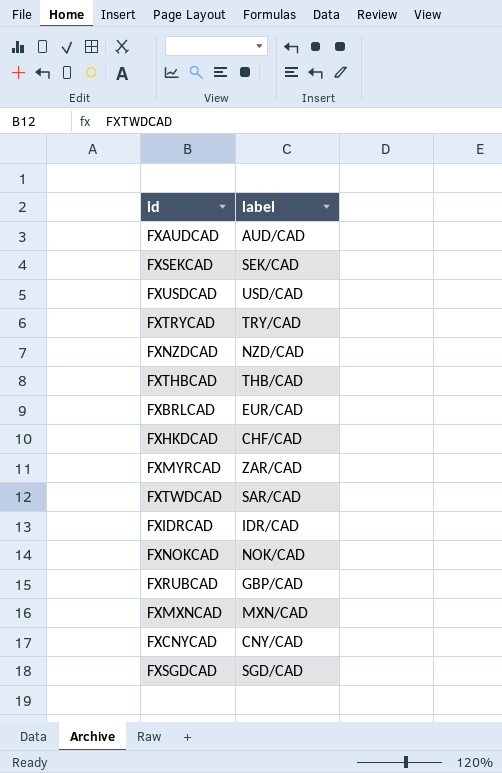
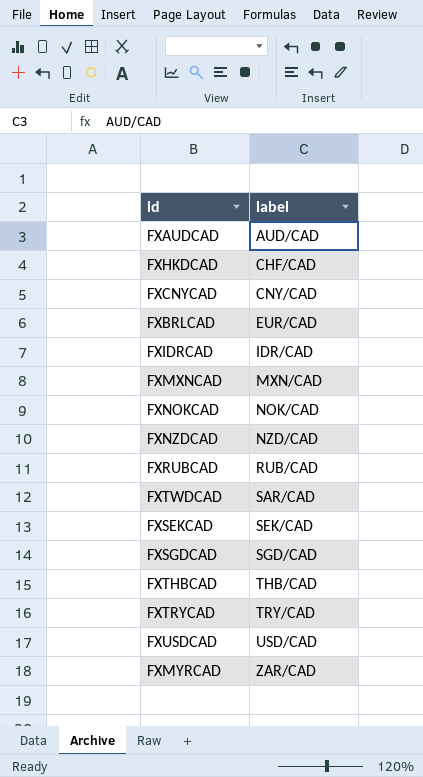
row order: none -> label ascending
FXRUBCAD | label: GBP/CAD -> RUB/CAD

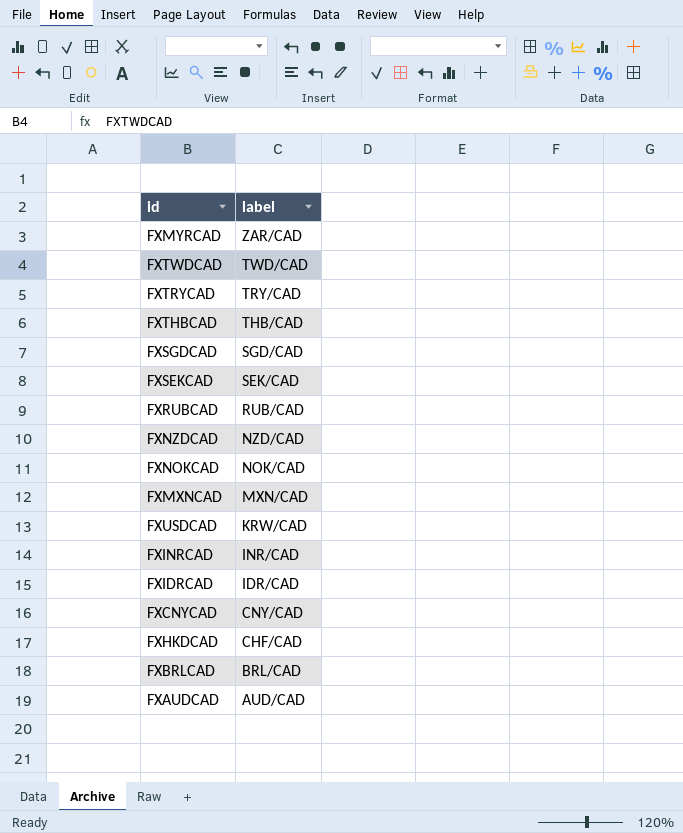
row order: label ascending -> label descending
FXTWDCAD | label: SAR/CAD -> TWD/CAD
FXUSDCAD | label: USD/CAD -> KRW/CAD
row FXINRCAD: none -> INR/CAD
FXBRLCAD | label: EUR/CAD -> BRL/CAD

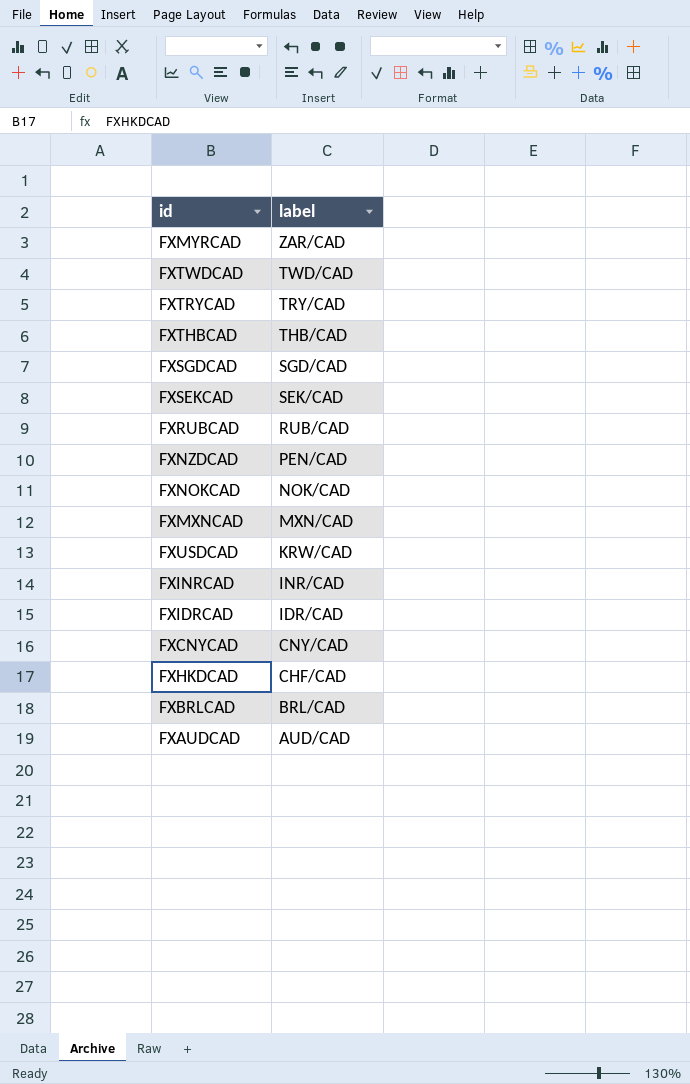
FXNZDCAD | label: NZD/CAD -> PEN/CAD

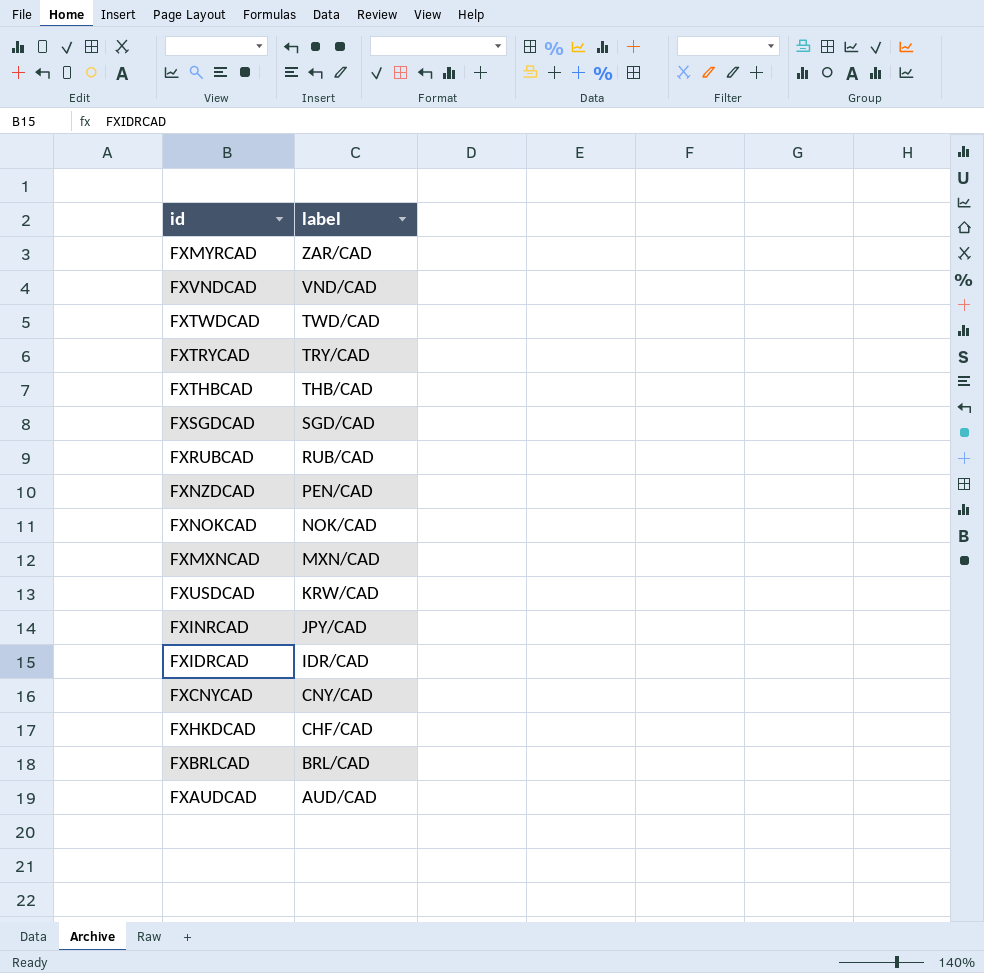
row FXSEKCAD: SEK/CAD -> none
row FXVNDCAD: none -> VND/CAD
FXINRCAD | label: INR/CAD -> JPY/CAD

